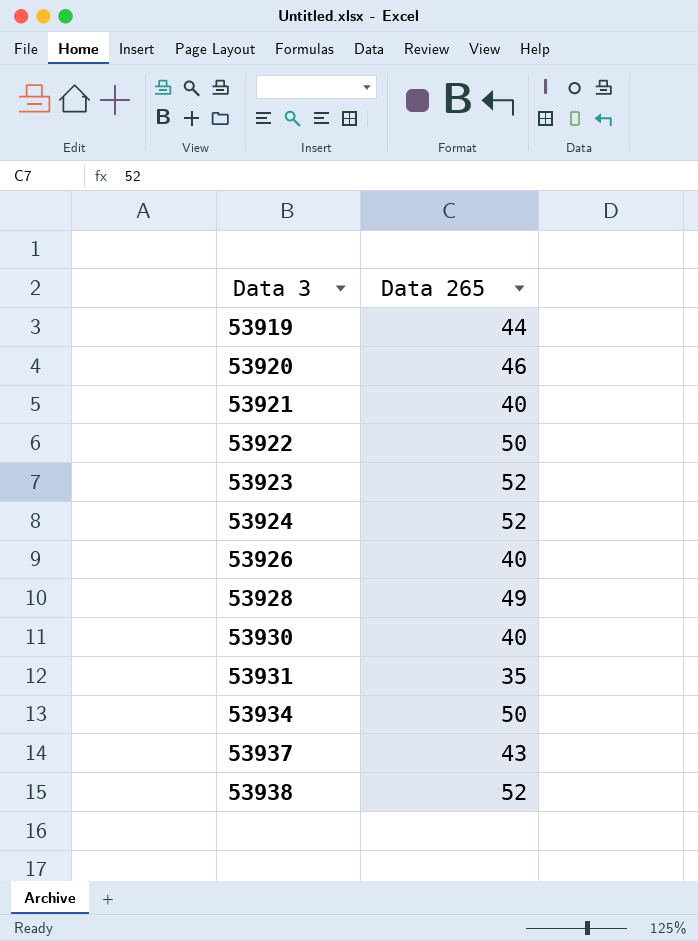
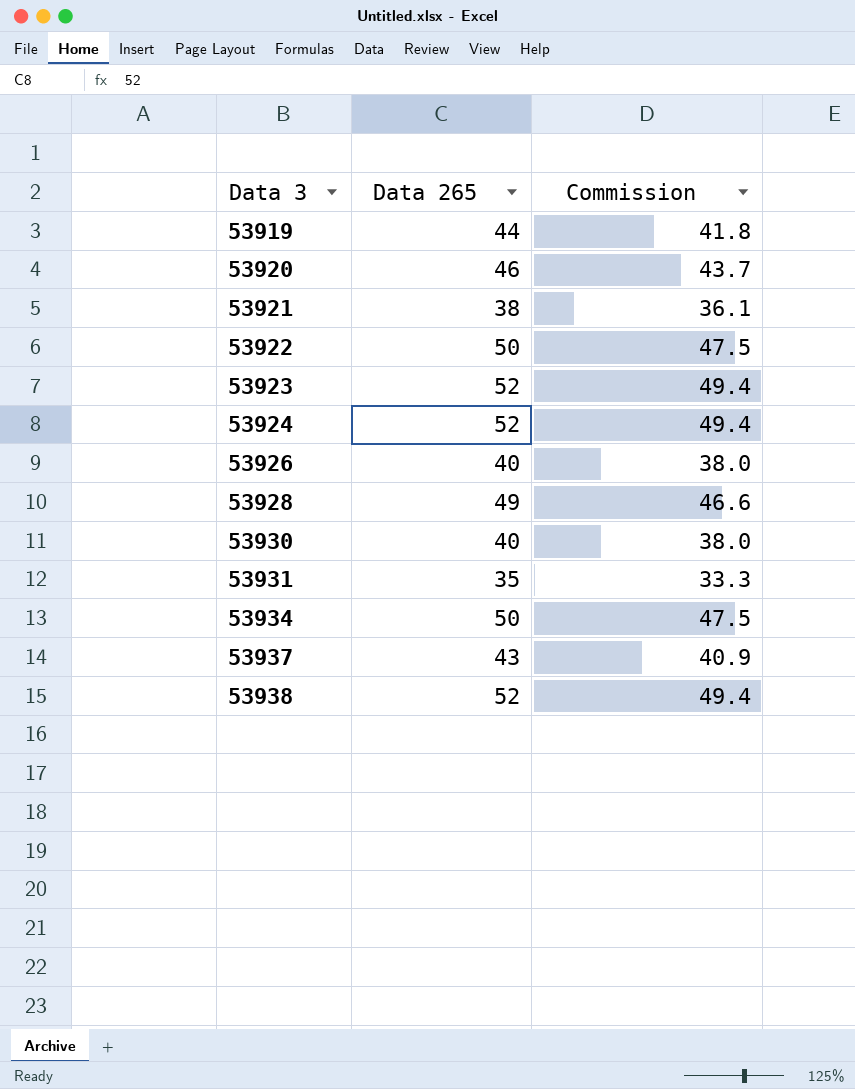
column Commission | formula: none -> [Data 265] * 0.95
53921 | Data 265: 40 -> 38

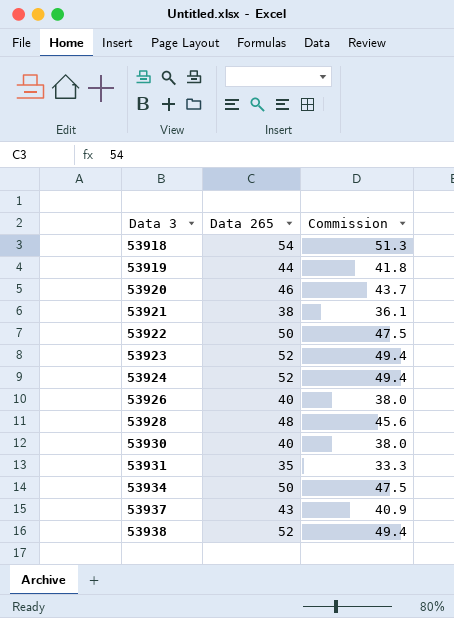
row 53918: none -> 54 | 51.3
53928 | Data 265: 49 -> 48
53928 | Commission: 46.6 -> 45.6

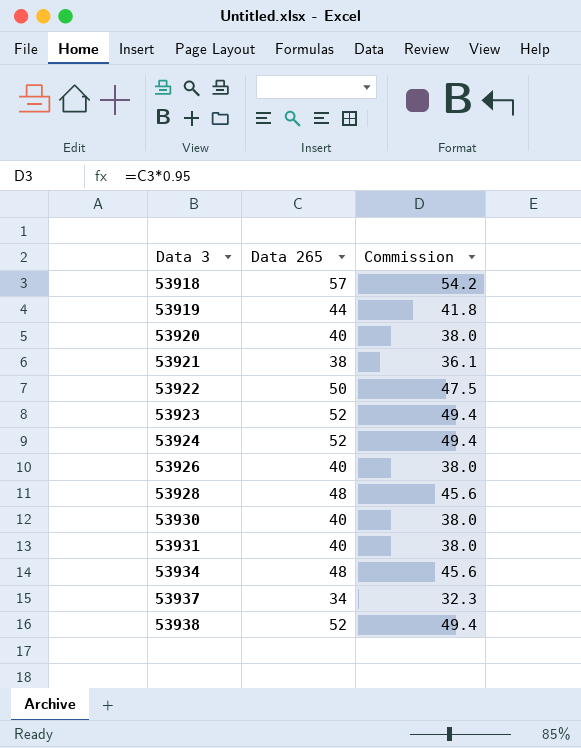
53918 | Data 265: 54 -> 57
53918 | Commission: 51.3 -> 54.2
53920 | Data 265: 46 -> 40
53920 | Commission: 43.7 -> 38.0
53931 | Data 265: 35 -> 40
53931 | Commission: 33.3 -> 38.0
53934 | Data 265: 50 -> 48
53934 | Commission: 47.5 -> 45.6
53937 | Data 265: 43 -> 34
53937 | Commission: 40.9 -> 32.3

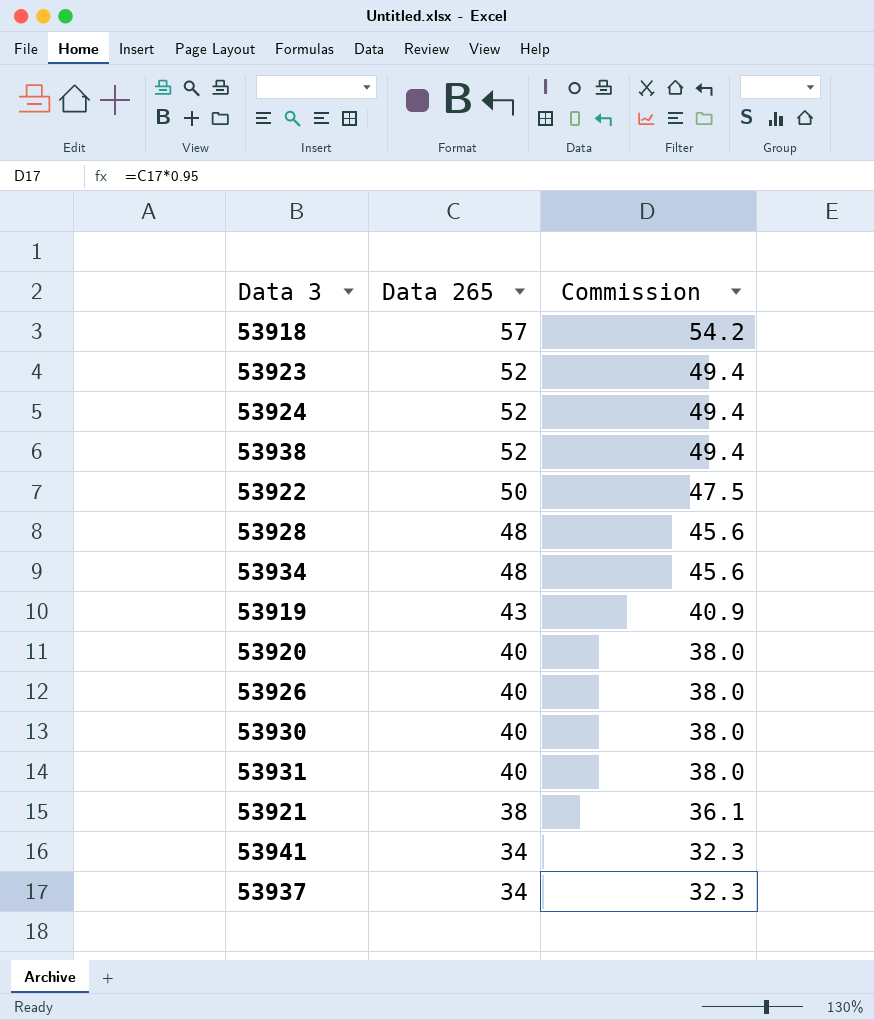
row order: Data 3 ascending -> Data 265 descending
53919 | Data 265: 44 -> 43
53919 | Commission: 41.8 -> 40.9
row 53941: none -> 34 | 32.3

